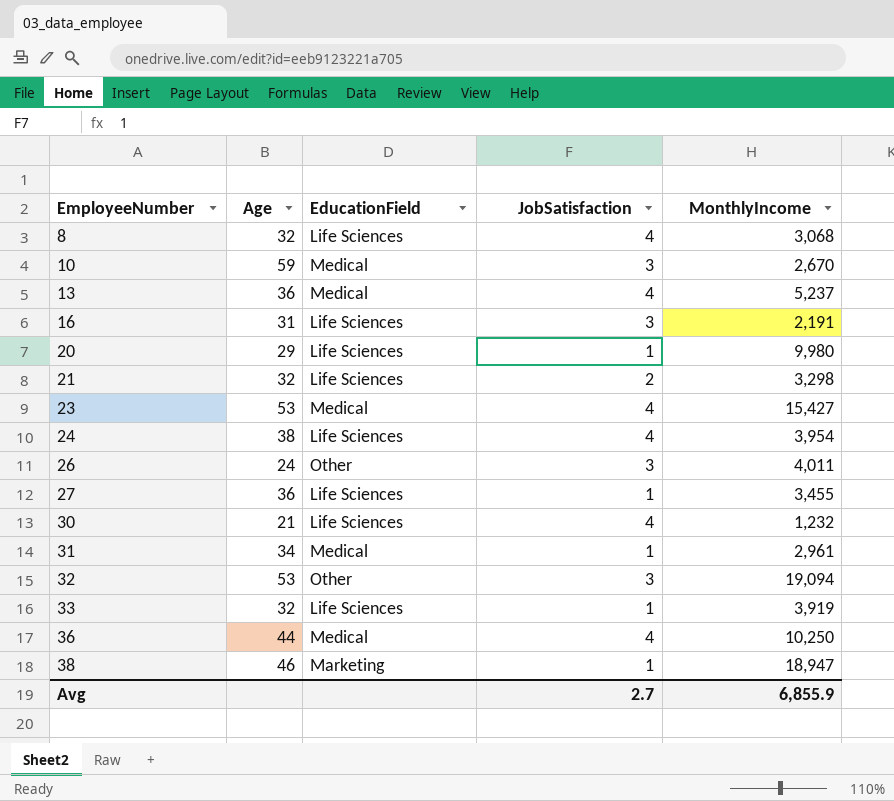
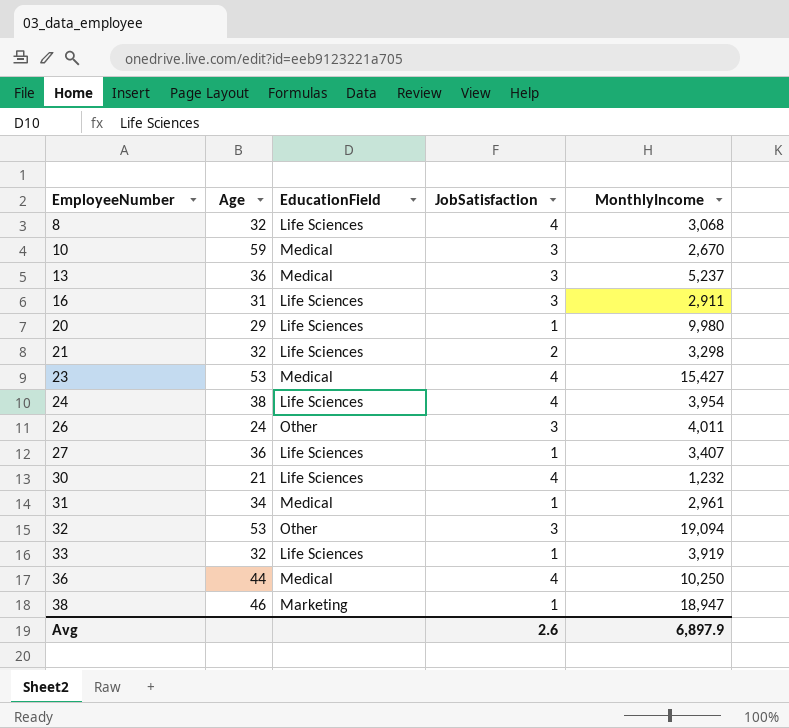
13 | JobSatisfaction: 4 -> 3
16 | MonthlyIncome: 2,191 -> 2,911
27 | MonthlyIncome: 3,455 -> 3,407
Avg | JobSatisfaction: 2.7 -> 2.6
Avg | MonthlyIncome: 6,855.9 -> 6,897.9

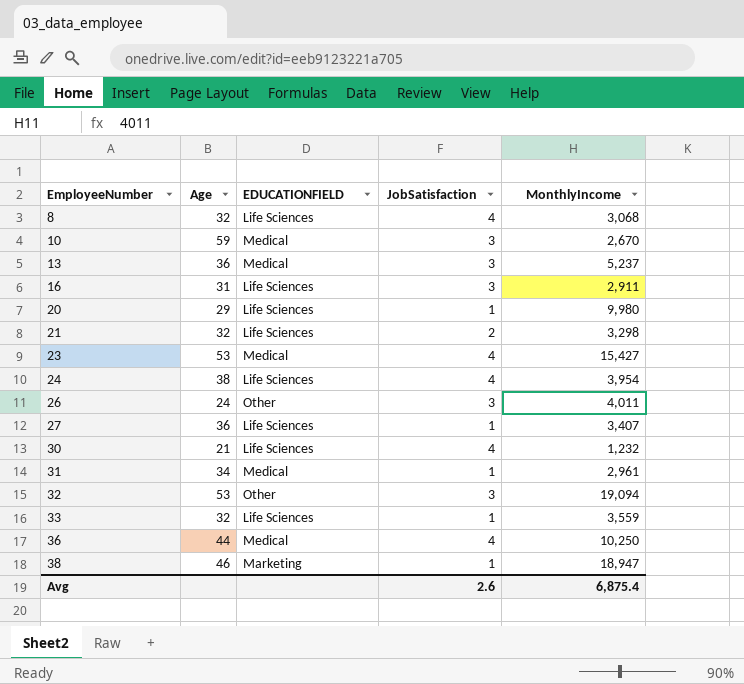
column name: EducationField -> EDUCATIONFIELD
33 | MonthlyIncome: 3,919 -> 3,559
Avg | MonthlyIncome: 6,897.9 -> 6,875.4

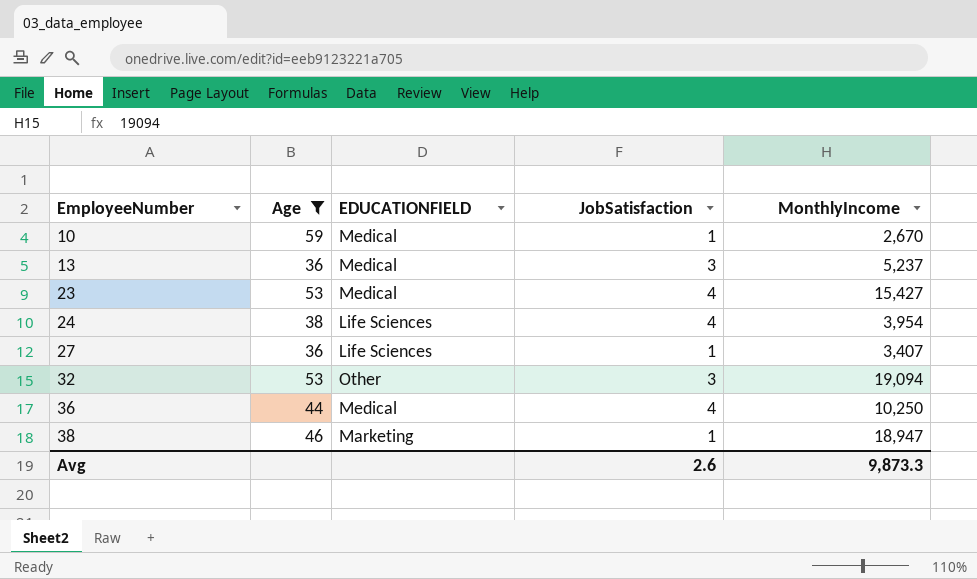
filter: none -> Age >= 36
10 | JobSatisfaction: 3 -> 1
Avg | MonthlyIncome: 6,875.4 -> 9,873.3

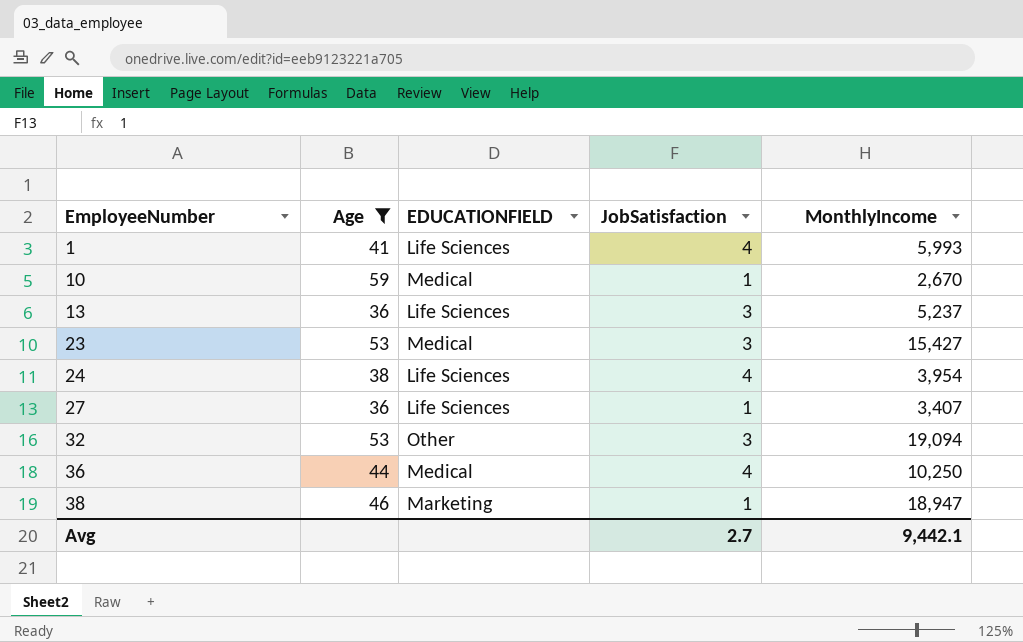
row 1: none -> 41 | Life Sciences | 4 | 5,993
13 | EDUCATIONFIELD: Medical -> Life Sciences
23 | JobSatisfaction: 4 -> 3
Avg | JobSatisfaction: 2.6 -> 2.7
Avg | MonthlyIncome: 9,873.3 -> 9,442.1

